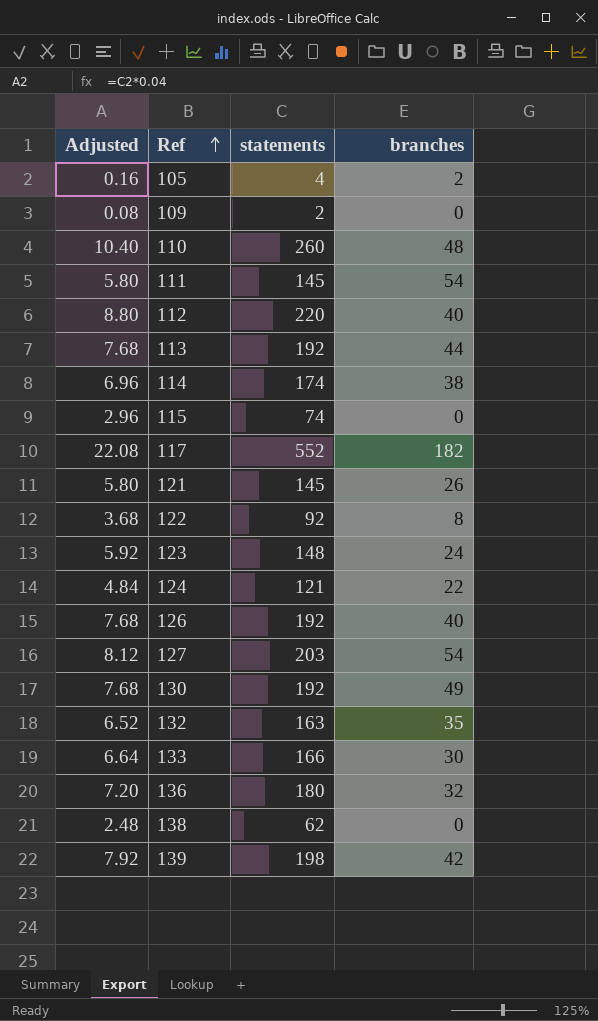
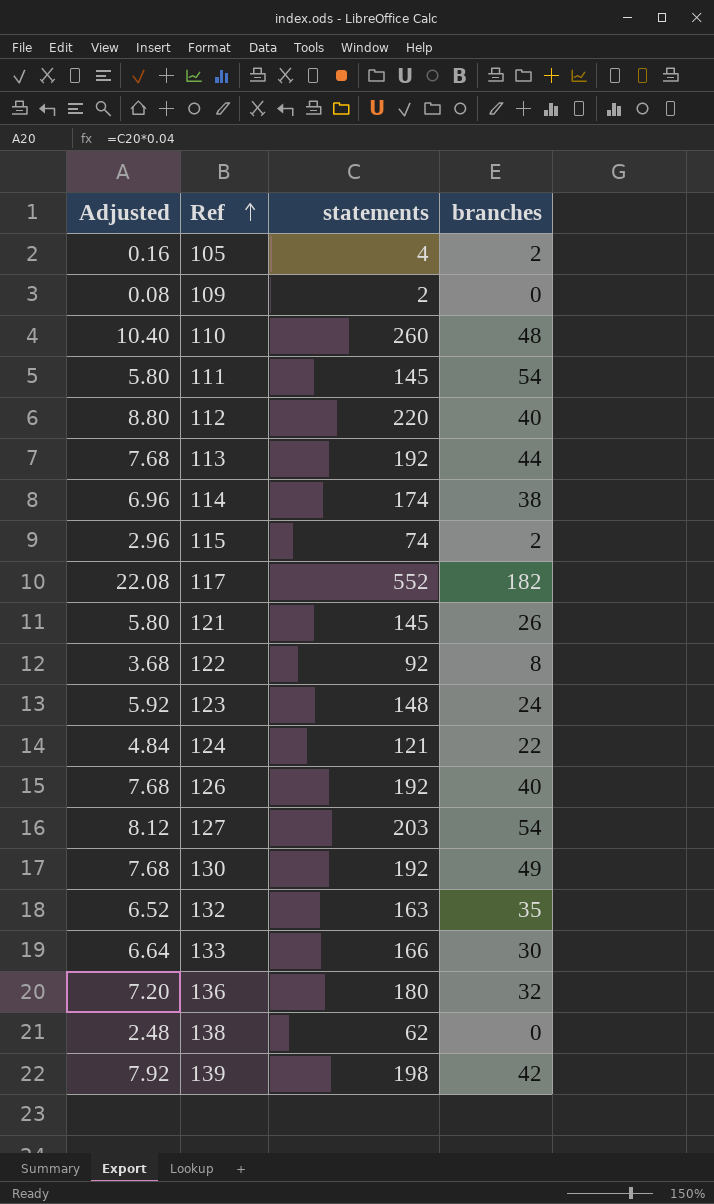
115 | branches: 0 -> 2

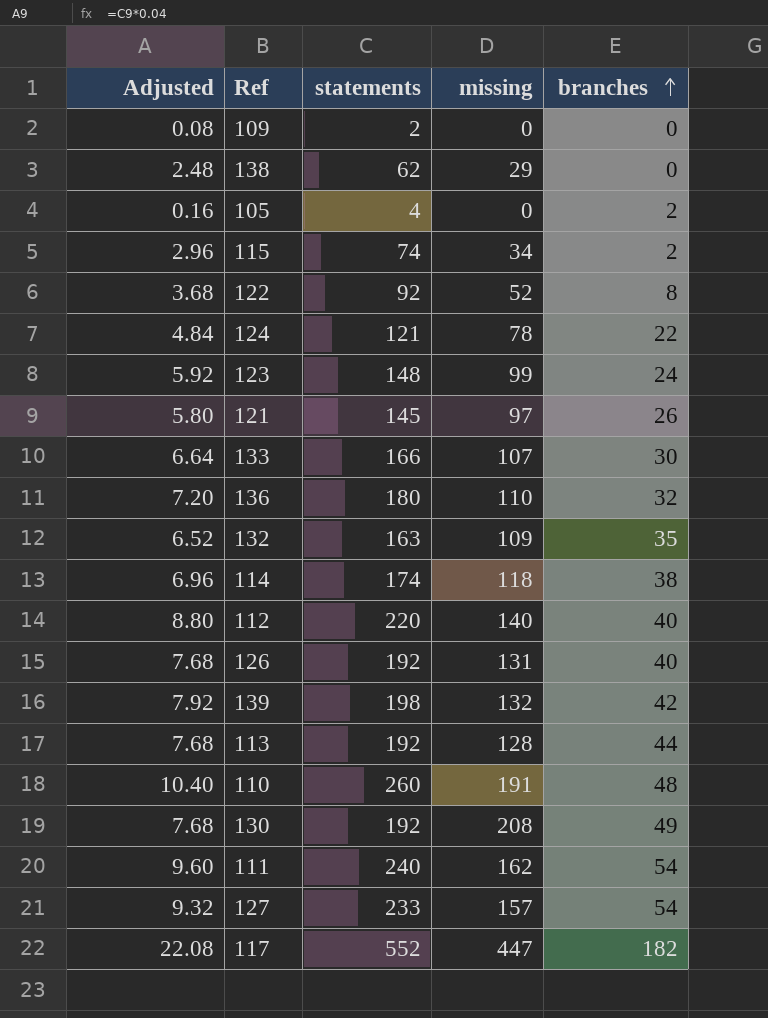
row order: Ref ascending -> branches ascending
column missing | position: none -> 4
111 | Adjusted: 5.80 -> 9.60
111 | statements: 145 -> 240
127 | Adjusted: 8.12 -> 9.32
127 | statements: 203 -> 233

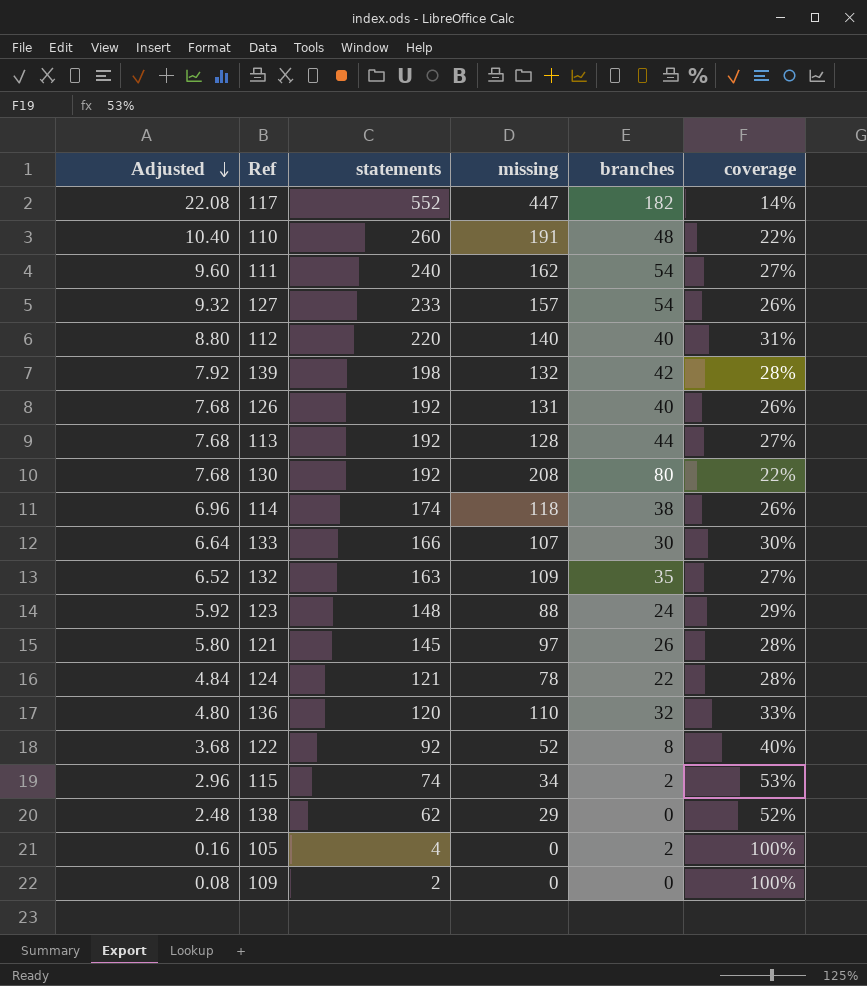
row order: branches ascending -> Adjusted descending
column coverage | position: none -> 6
130 | branches: 49 -> 80
123 | missing: 99 -> 88
136 | Adjusted: 7.20 -> 4.80
136 | statements: 180 -> 120

